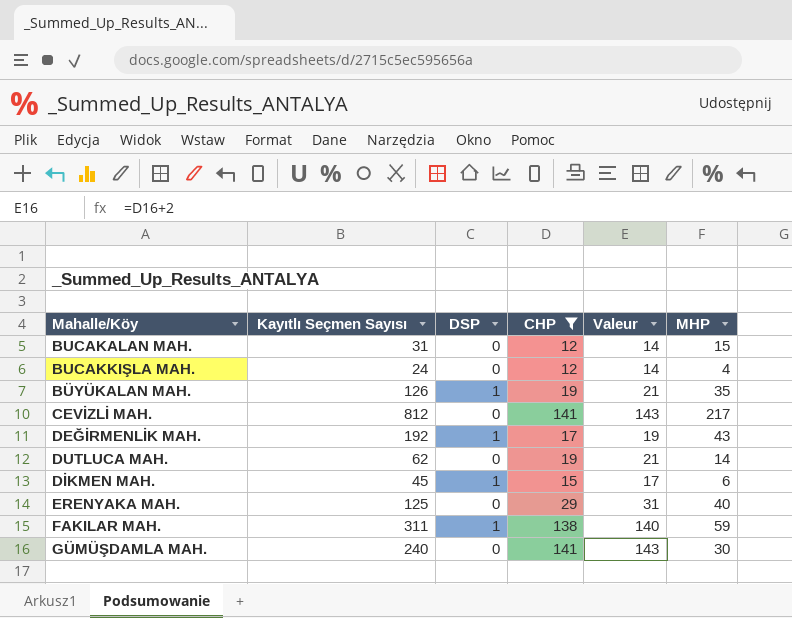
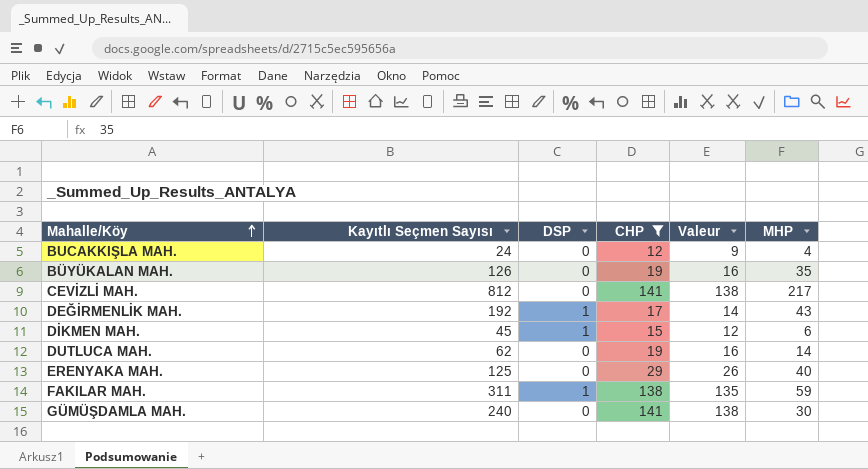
row order: none -> Mahalle/Köy ascending
column Valeur | formula: [CHP] + 2 -> [CHP] - 3
row BUCAKALAN MAH.: 31 | 0 | 12 | 14 | 15 -> none
BÜYÜKALAN MAH. | DSP: 1 -> 0

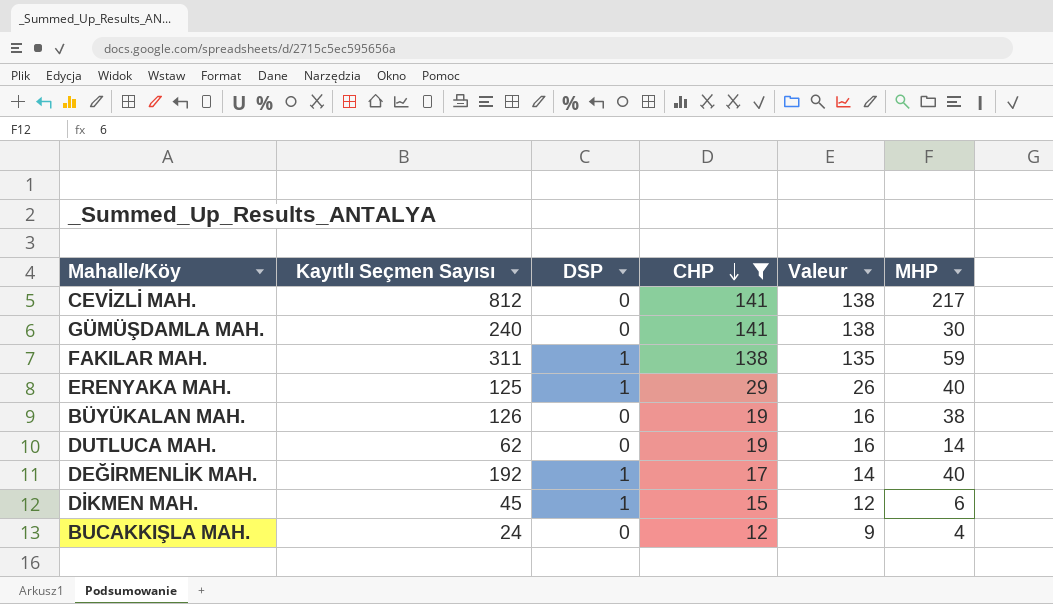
row order: Mahalle/Köy ascending -> CHP descending
ERENYAKA MAH. | DSP: 0 -> 1
BÜYÜKALAN MAH. | MHP: 35 -> 38
DEĞİRMENLİK MAH. | MHP: 43 -> 40

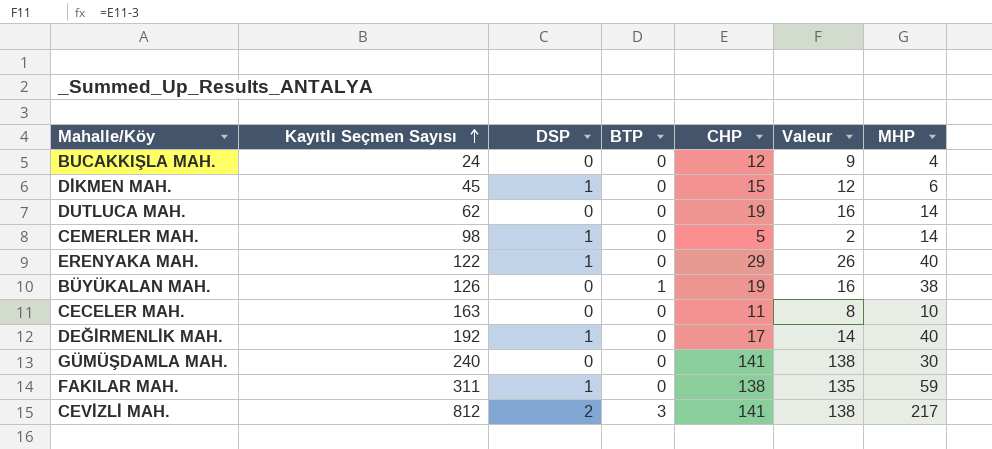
filter: CHP >= 12 -> none
row order: CHP descending -> Kayıtlı Seçmen Sayısı ascending
column BTP | position: none -> 4
ERENYAKA MAH. | Kayıtlı Seçmen Sayısı: 125 -> 122
CEVİZLİ MAH. | DSP: 0 -> 2

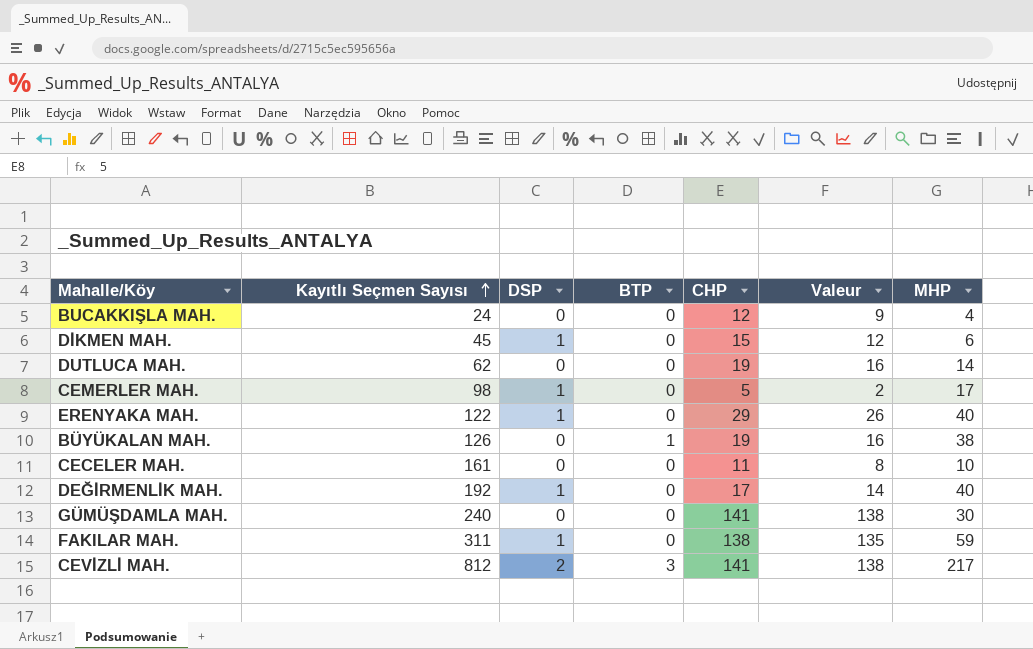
CEMERLER MAH. | MHP: 14 -> 17
CECELER MAH. | Kayıtlı Seçmen Sayısı: 163 -> 161

